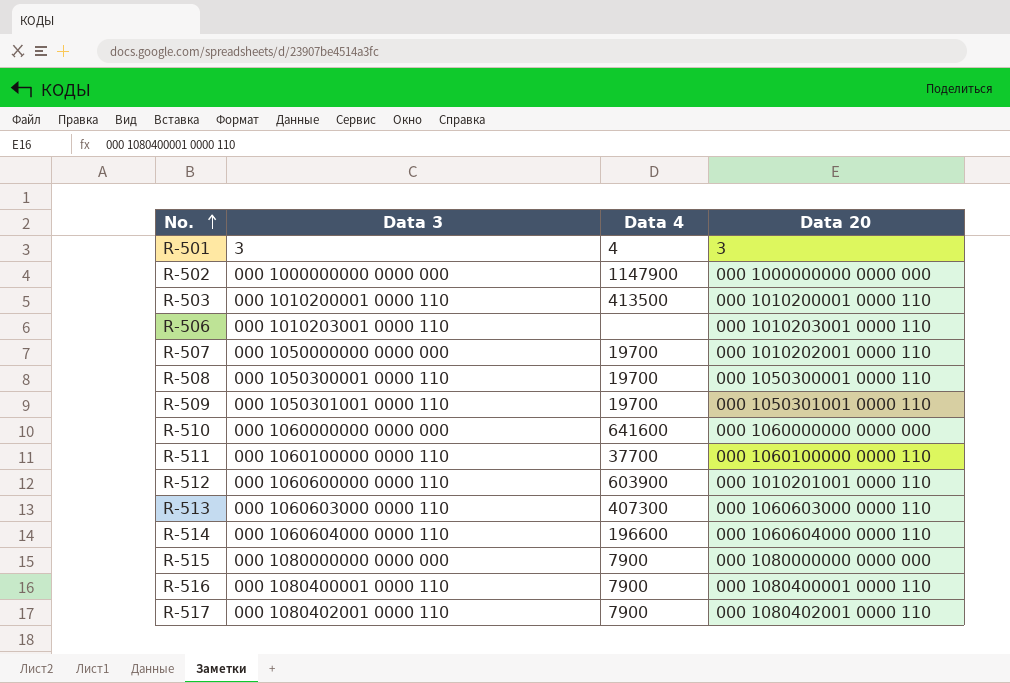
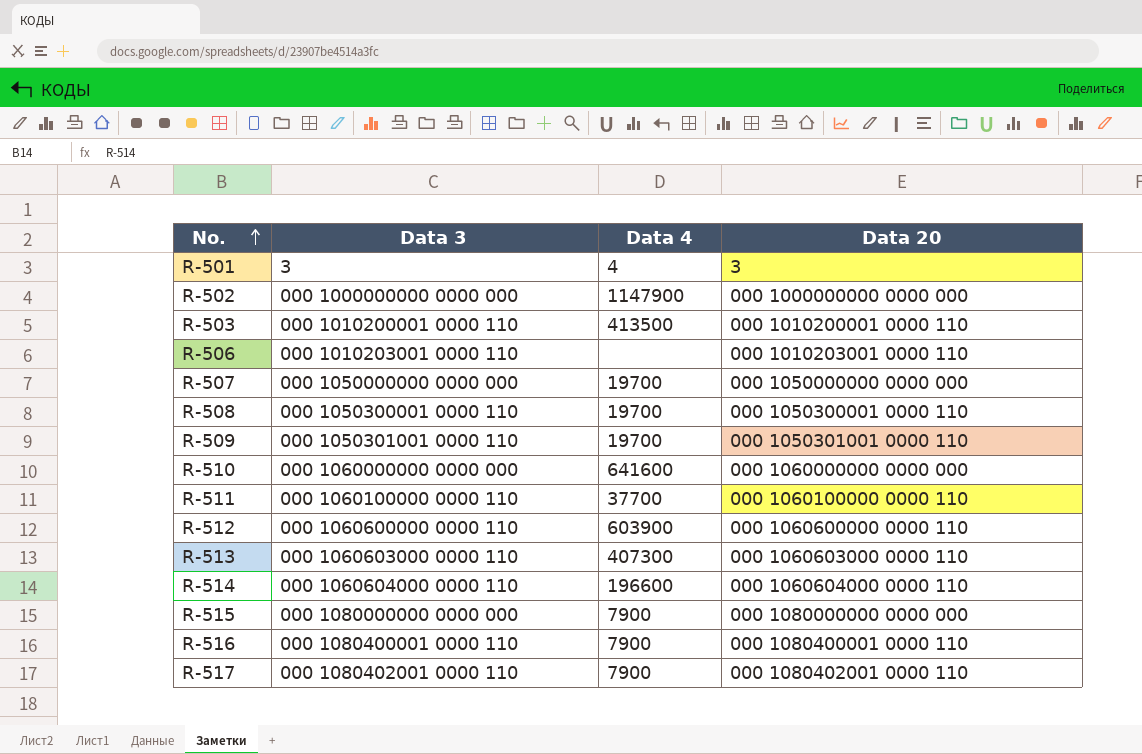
R-507 | Data 20: 000 1010202001 0000 110 -> 000 1050000000 0000 000
R-512 | Data 20: 000 1010201001 0000 110 -> 000 1060600000 0000 110

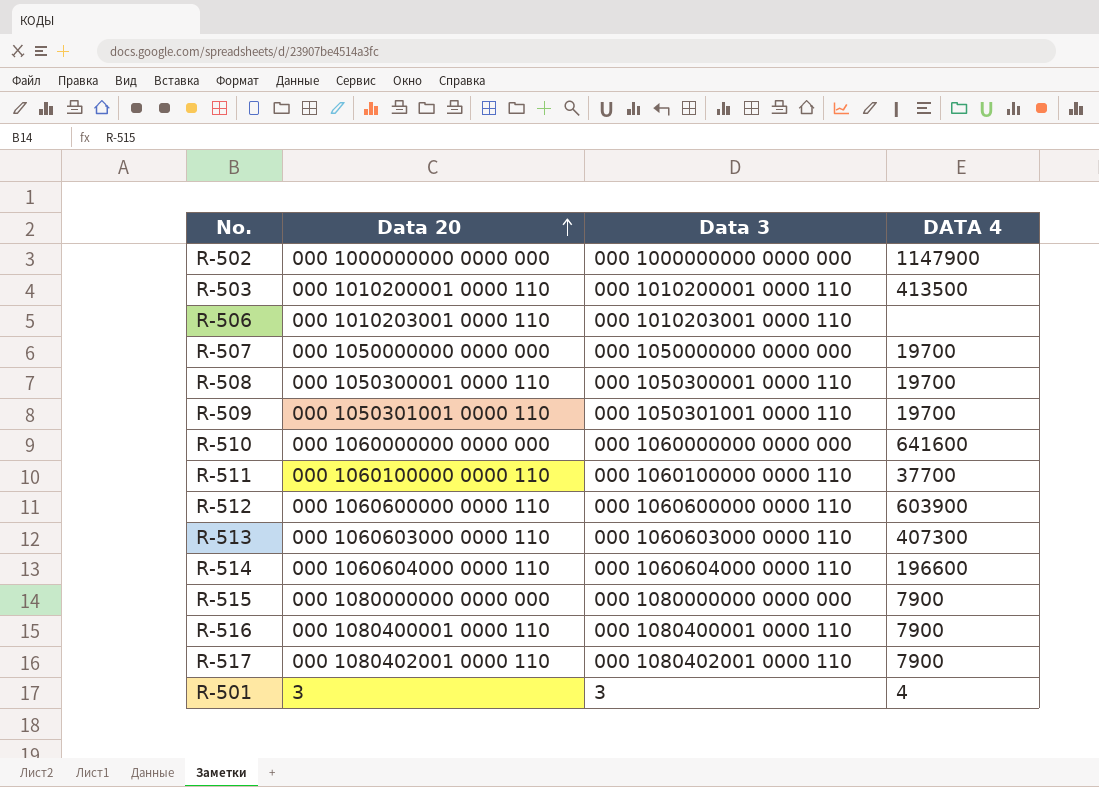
row order: No. ascending -> Data 20 ascending
column Data 20 | position: 4 -> 2
column name: Data 4 -> DATA 4

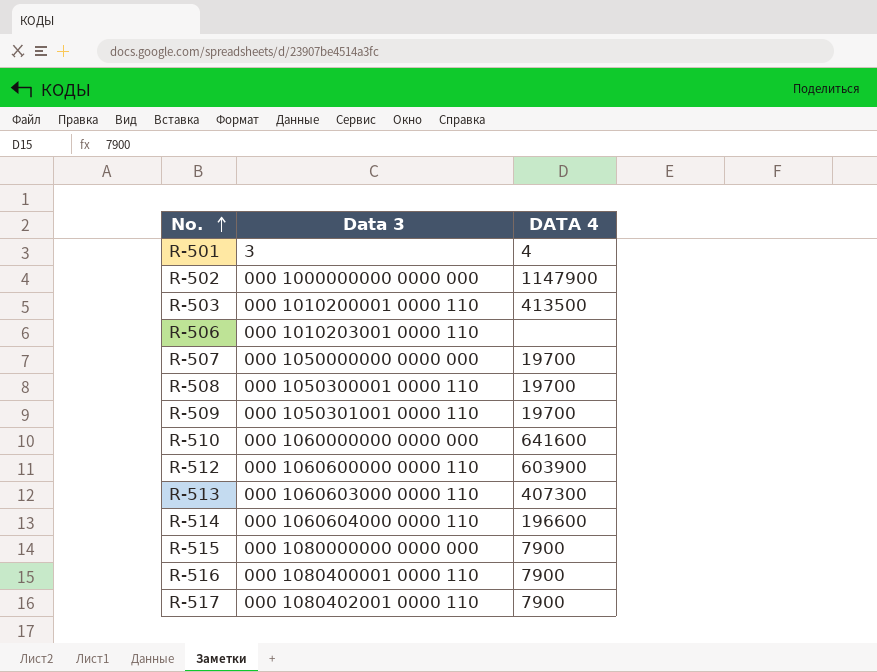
row order: Data 20 ascending -> No. ascending
column Data 20 | position: 2 -> none
row R-511: 000 1060100000 0000 110 | 000 1060100000 0000 110 | 37700 -> none

